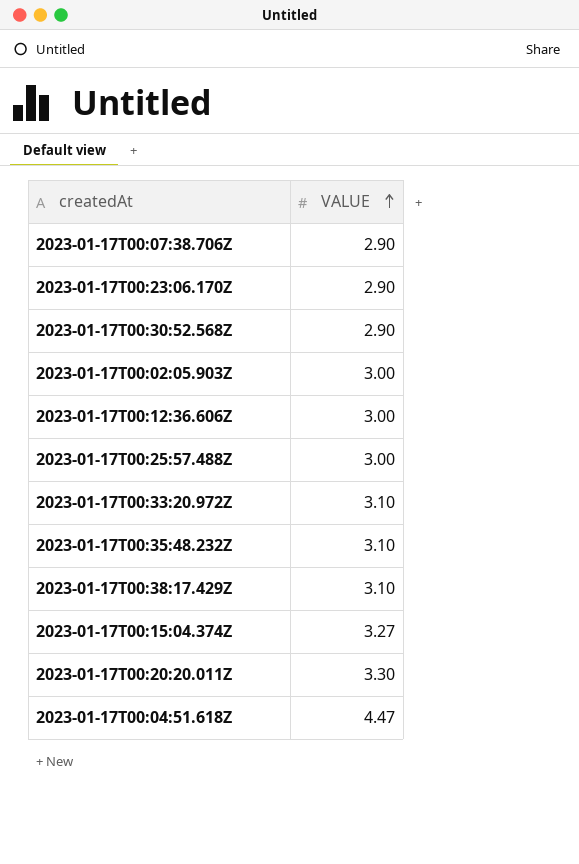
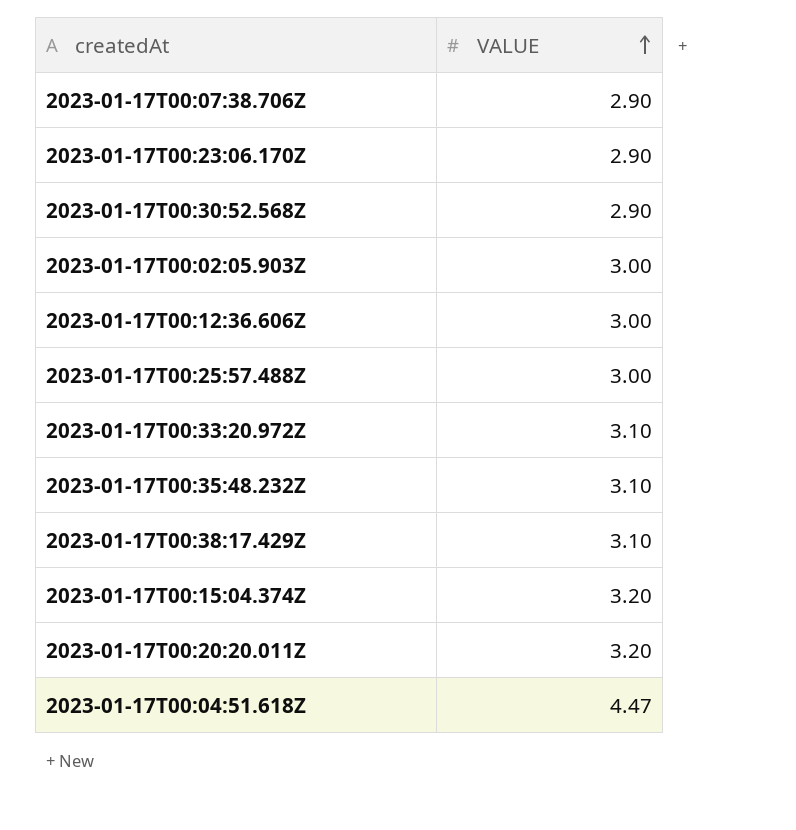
2023-01-17T00:15:04.374Z | VALUE: 3.27 -> 3.20
2023-01-17T00:20:20.011Z | VALUE: 3.30 -> 3.20

